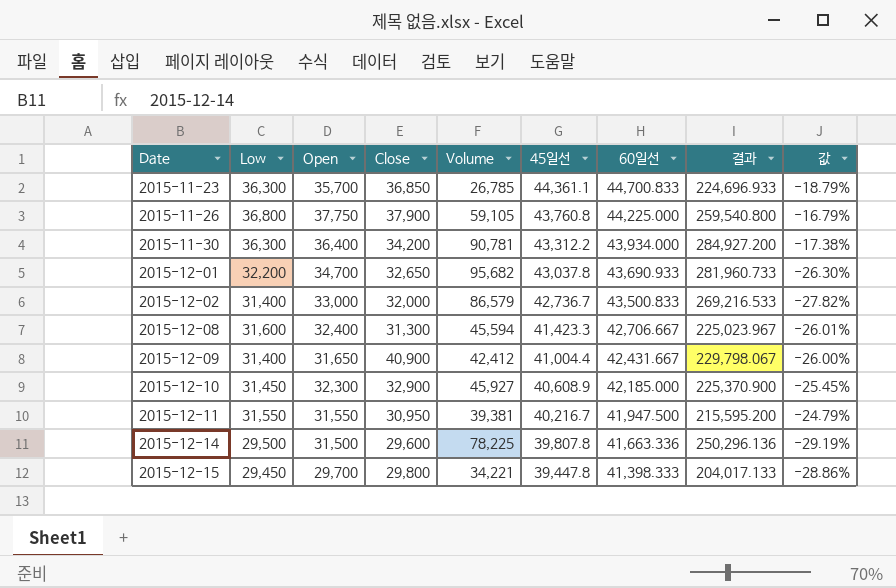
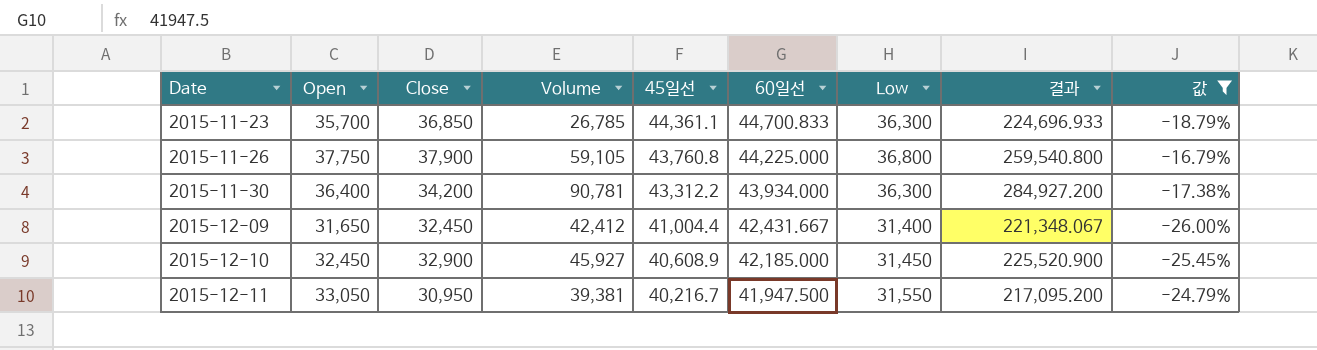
filter: none -> 값 >= -26.00%
column Low | position: 2 -> 7
2015-12-09 | Close: 40,900 -> 32,450
2015-12-09 | 결과: 229,798.067 -> 221,348.067
2015-12-10 | Open: 32,300 -> 32,450
2015-12-10 | 결과: 225,370.900 -> 225,520.900
2015-12-11 | Open: 31,550 -> 33,050
2015-12-11 | 결과: 215,595.200 -> 217,095.200

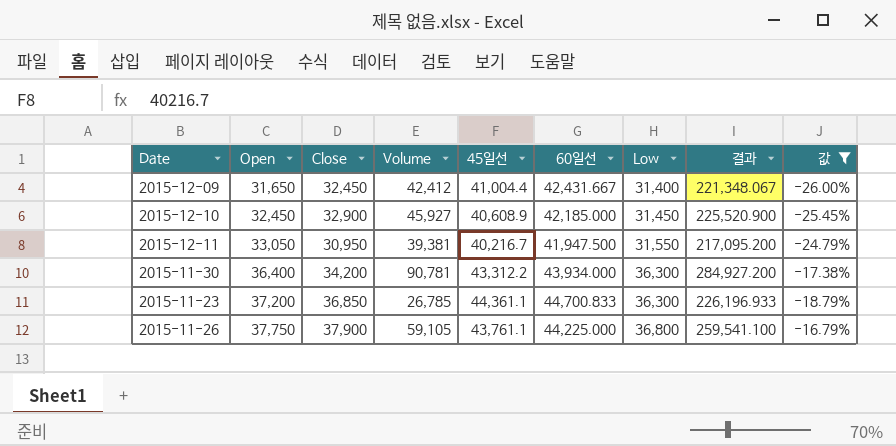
row order: Date ascending -> Open ascending
2015-11-23 | Open: 35,700 -> 37,200
2015-11-23 | 결과: 224,696.933 -> 226,196.933
2015-11-26 | 45일선: 43,760.8 -> 43,761.1
2015-11-26 | 결과: 259,540.800 -> 259,541.100

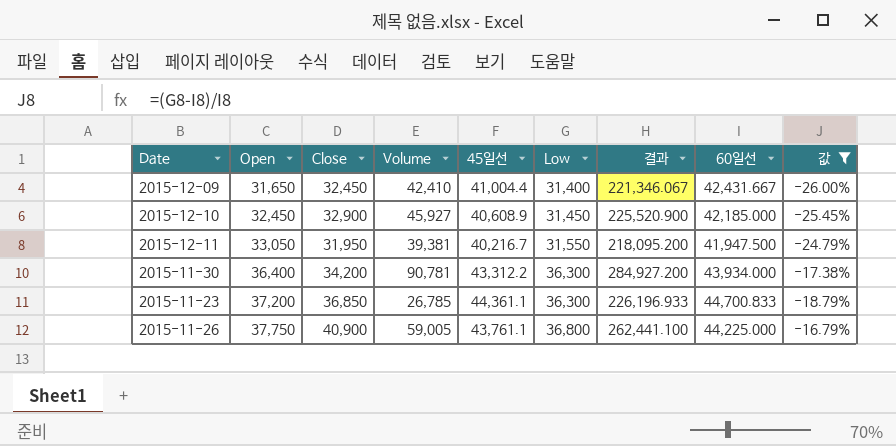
column 60일선 | position: 6 -> 8
2015-12-09 | Volume: 42,412 -> 42,410
2015-12-09 | 결과: 221,348.067 -> 221,346.067
2015-12-11 | Close: 30,950 -> 31,950
2015-12-11 | 결과: 217,095.200 -> 218,095.200
2015-11-26 | Close: 37,900 -> 40,900
2015-11-26 | Volume: 59,105 -> 59,005
2015-11-26 | 결과: 259,541.100 -> 262,441.100

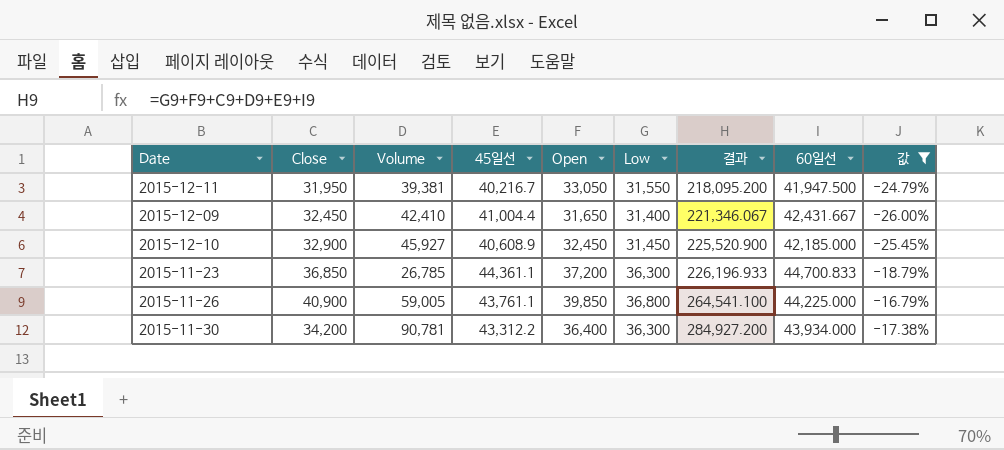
row order: Open ascending -> 결과 ascending
column Open | position: 2 -> 5
2015-11-26 | Open: 37,750 -> 39,850
2015-11-26 | 결과: 262,441.100 -> 264,541.100

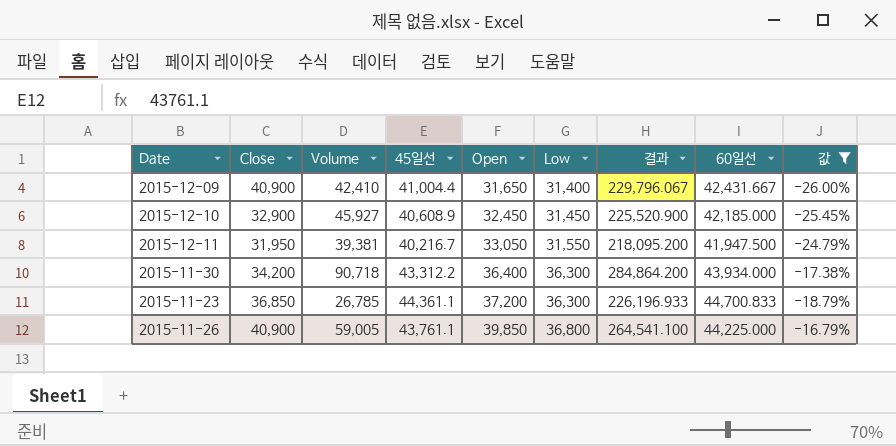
row order: 결과 ascending -> Open ascending
2015-12-09 | Close: 32,450 -> 40,900
2015-12-09 | 결과: 221,346.067 -> 229,796.067
2015-11-30 | Volume: 90,781 -> 90,718
2015-11-30 | 결과: 284,927.200 -> 284,864.200

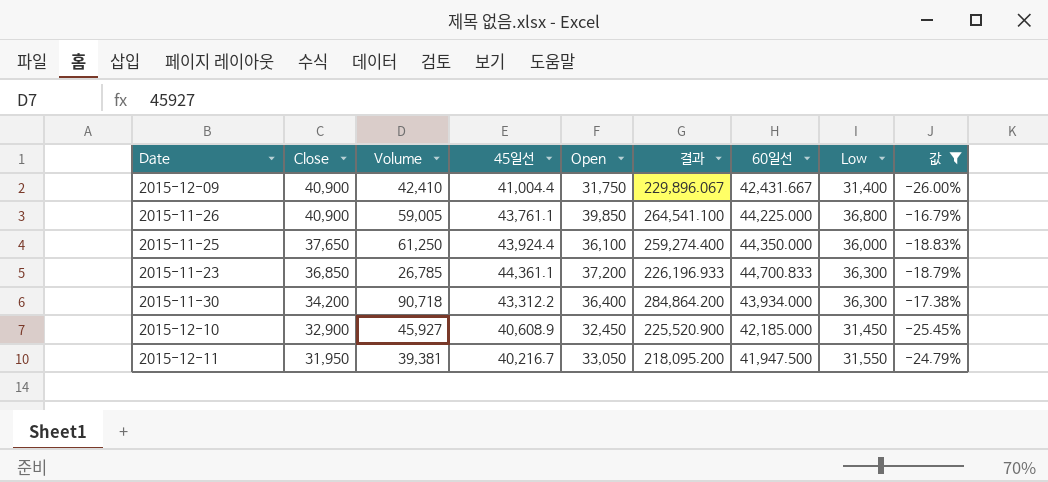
row order: Open ascending -> Close descending
column Low | position: 6 -> 8
2015-12-09 | Open: 31,650 -> 31,750
2015-12-09 | 결과: 229,796.067 -> 229,896.067
row 2015-11-25: none -> 37,650 | 61,250 | 43,924.4 | 36,100 | 259,274.400 | 44,350.000 | 36,000 | -18.83%

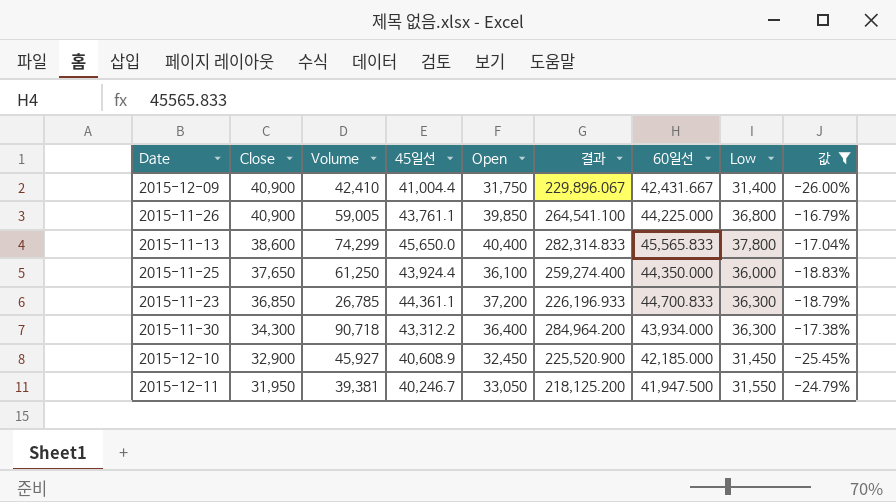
row 2015-11-13: none -> 38,600 | 74,299 | 45,650.0 | 40,400 | 282,314.833 | 45,565.833 | 37,800 | -17.04%
2015-11-30 | Close: 34,200 -> 34,300
2015-11-30 | 결과: 284,864.200 -> 284,964.200
2015-12-11 | 45일선: 40,216.7 -> 40,246.7
2015-12-11 | 결과: 218,095.200 -> 218,125.200

